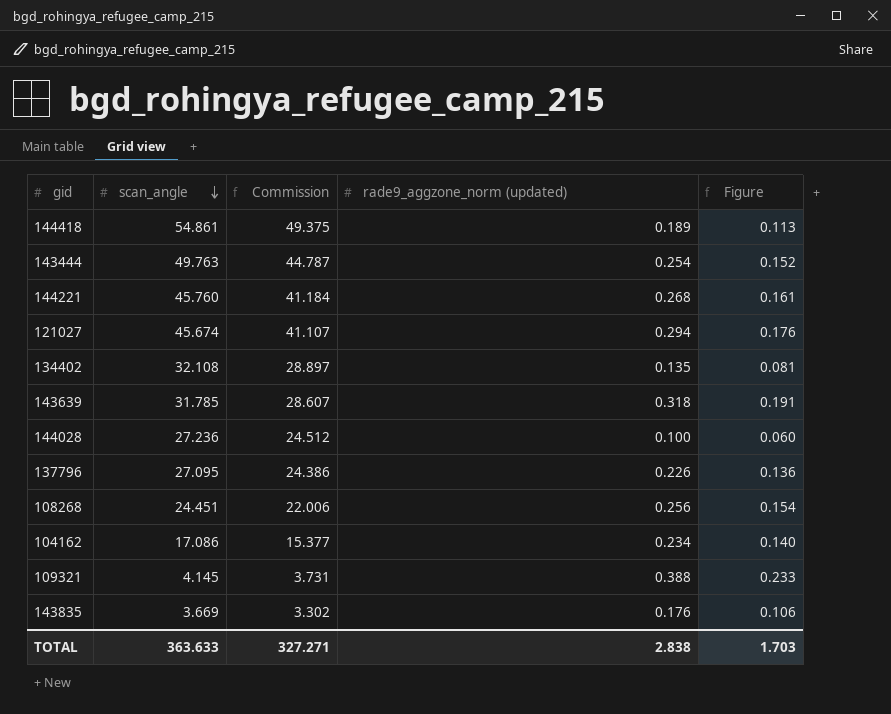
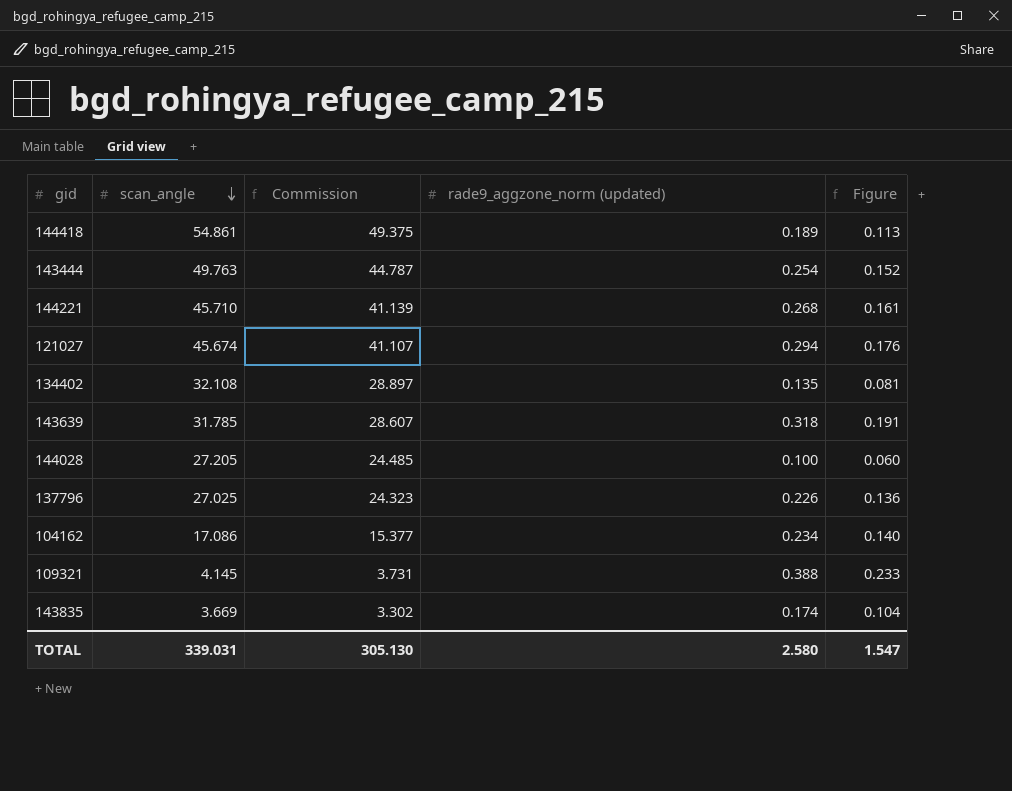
row 108268: 24.451 | 22.006 | 0.256 | 0.154 -> none
144221 | scan_angle: 45.760 -> 45.710
144221 | Commission: 41.184 -> 41.139
144028 | scan_angle: 27.236 -> 27.205
144028 | Commission: 24.512 -> 24.485
137796 | scan_angle: 27.095 -> 27.025
137796 | Commission: 24.386 -> 24.323
143835 | rade9_aggzone_norm (updated): 0.176 -> 0.174
143835 | Figure: 0.106 -> 0.104
TOTAL | scan_angle: 363.633 -> 339.031
TOTAL | Commission: 327.271 -> 305.130
TOTAL | rade9_aggzone_norm (updated): 2.838 -> 2.580
TOTAL | Figure: 1.703 -> 1.547

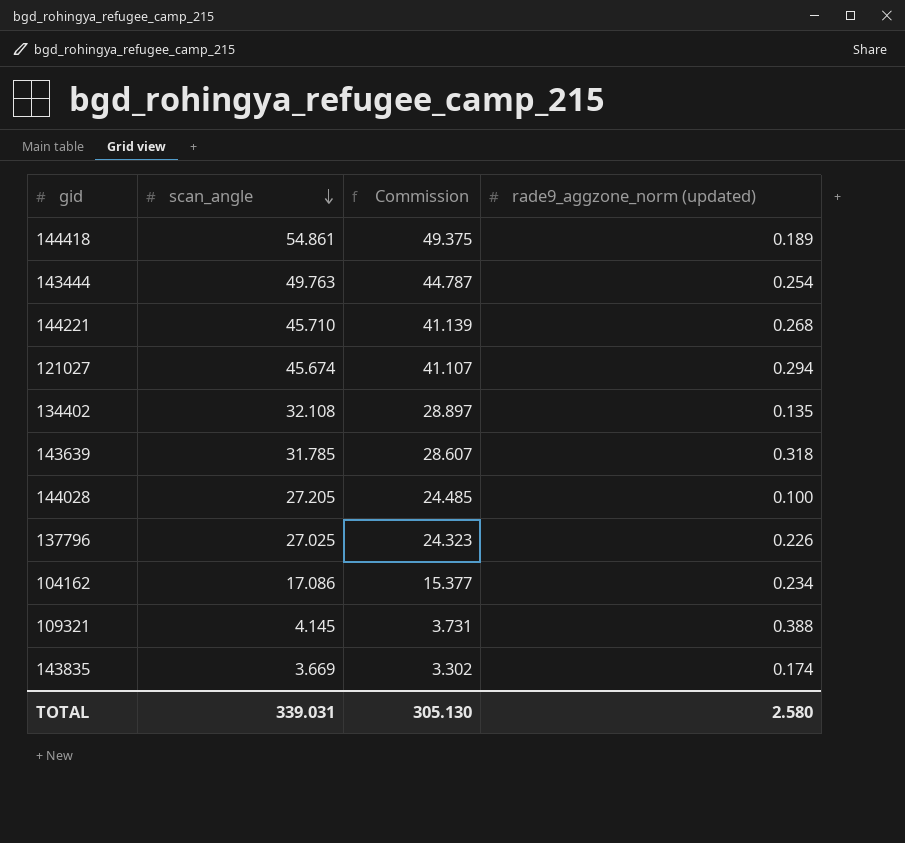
column Figure | formula: [rade9_aggzone_norm (updated)] * 0.6 -> none

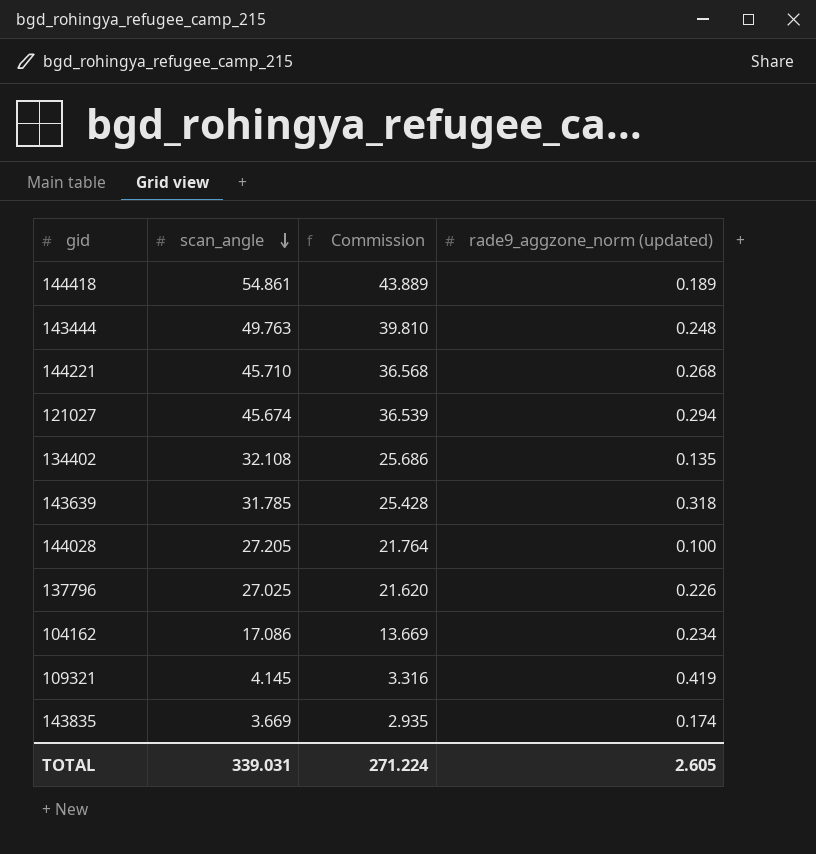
column Commission | formula: [scan_angle] * 0.9 -> [scan_angle] * 0.8
143444 | rade9_aggzone_norm (updated): 0.254 -> 0.248
109321 | rade9_aggzone_norm (updated): 0.388 -> 0.419
TOTAL | Commission: 305.130 -> 271.224
TOTAL | rade9_aggzone_norm (updated): 2.580 -> 2.605

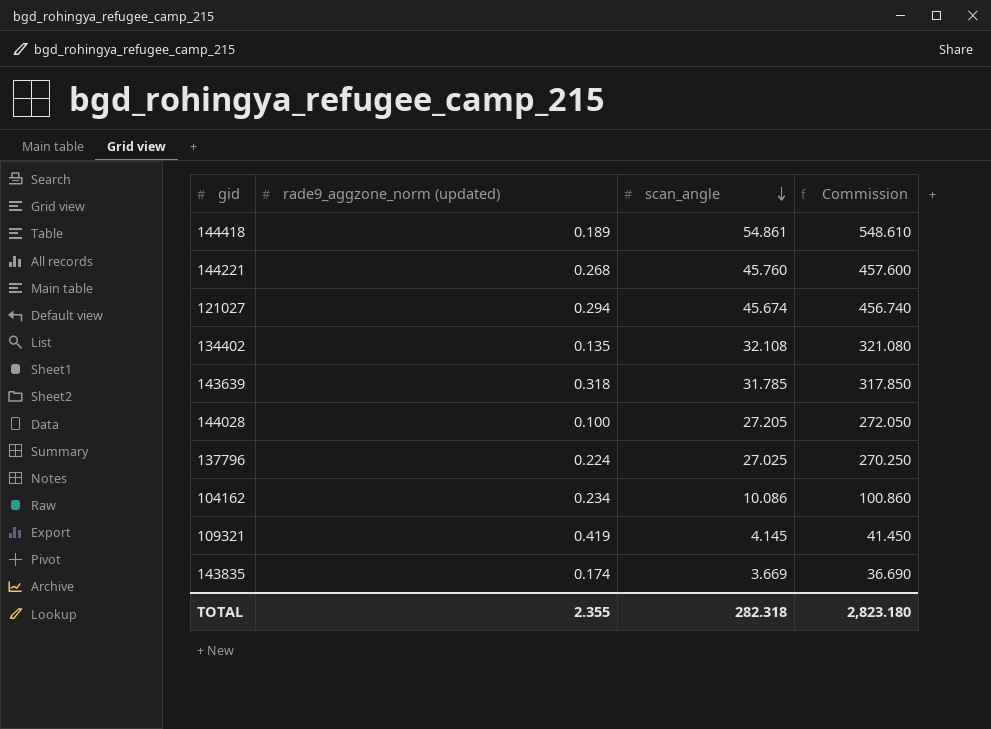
column rade9_aggzone_norm (updated) | position: 4 -> 2
column Commission | formula: [scan_angle] * 0.8 -> [scan_angle] * 10
row 143444: 49.763 | 39.810 | 0.248 -> none
144221 | scan_angle: 45.710 -> 45.760
137796 | rade9_aggzone_norm (updated): 0.226 -> 0.224
104162 | scan_angle: 17.086 -> 10.086
TOTAL | rade9_aggzone_norm (updated): 2.605 -> 2.355
TOTAL | scan_angle: 339.031 -> 282.318
TOTAL | Commission: 271.224 -> 2,823.180

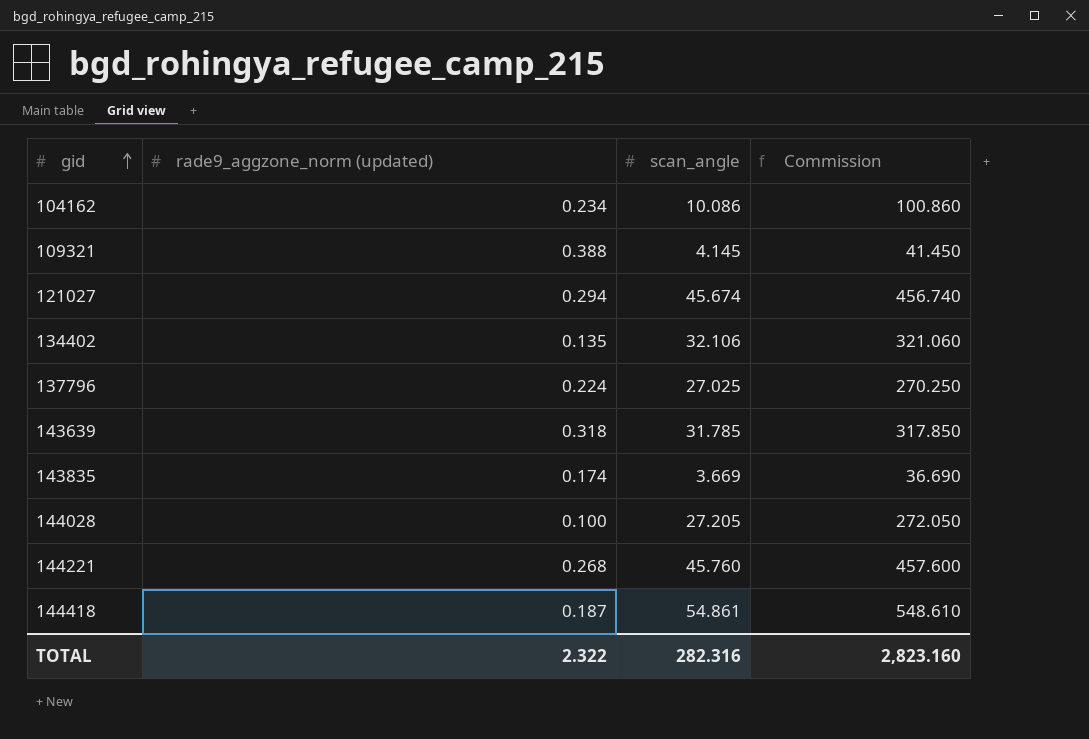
row order: scan_angle descending -> gid ascending
109321 | rade9_aggzone_norm (updated): 0.419 -> 0.388
134402 | scan_angle: 32.108 -> 32.106
134402 | Commission: 321.080 -> 321.060
144418 | rade9_aggzone_norm (updated): 0.189 -> 0.187
TOTAL | rade9_aggzone_norm (updated): 2.355 -> 2.322
TOTAL | scan_angle: 282.318 -> 282.316
TOTAL | Commission: 2,823.180 -> 2,823.160

